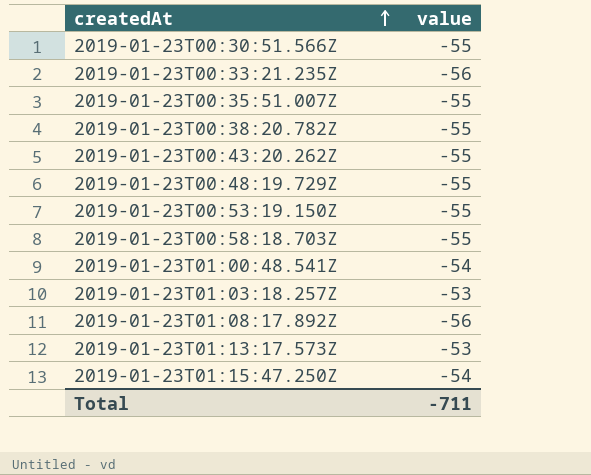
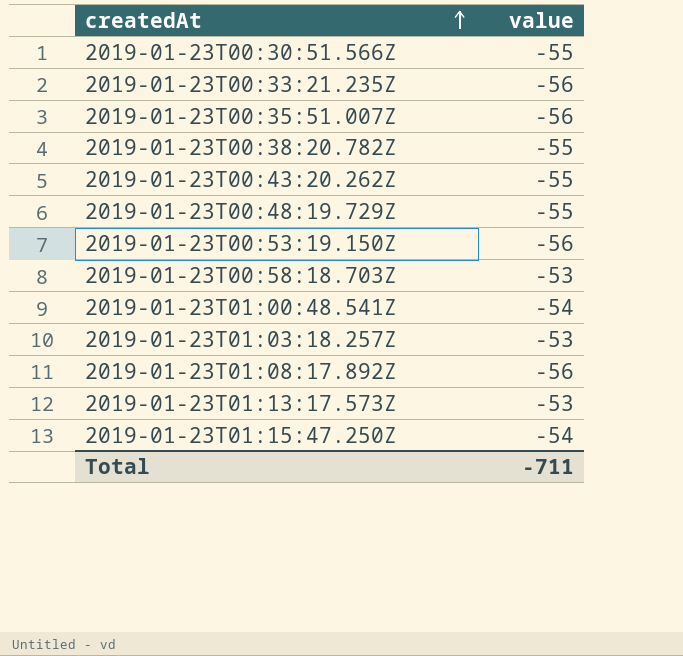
2019-01-23T00:35:51.007Z | value: -55 -> -56
2019-01-23T00:53:19.150Z | value: -55 -> -56
2019-01-23T00:58:18.703Z | value: -55 -> -53

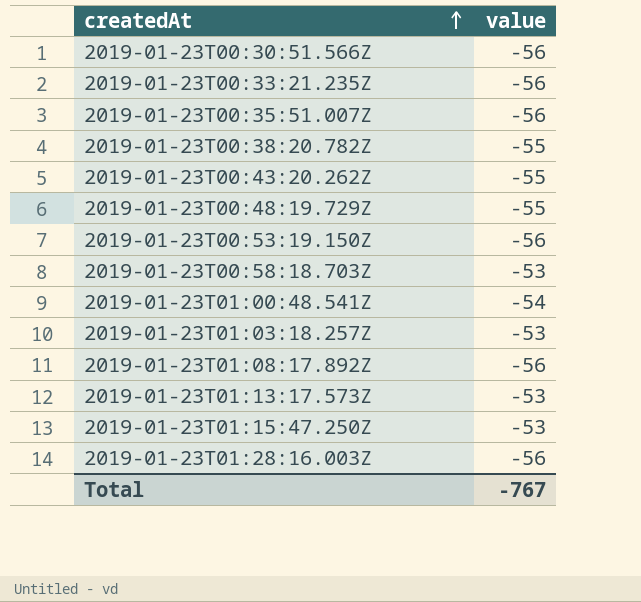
2019-01-23T00:30:51.566Z | value: -55 -> -56
2019-01-23T01:15:47.250Z | value: -54 -> -53
row 2019-01-23T01:28:16.003Z: none -> -56
Total | value: -711 -> -767

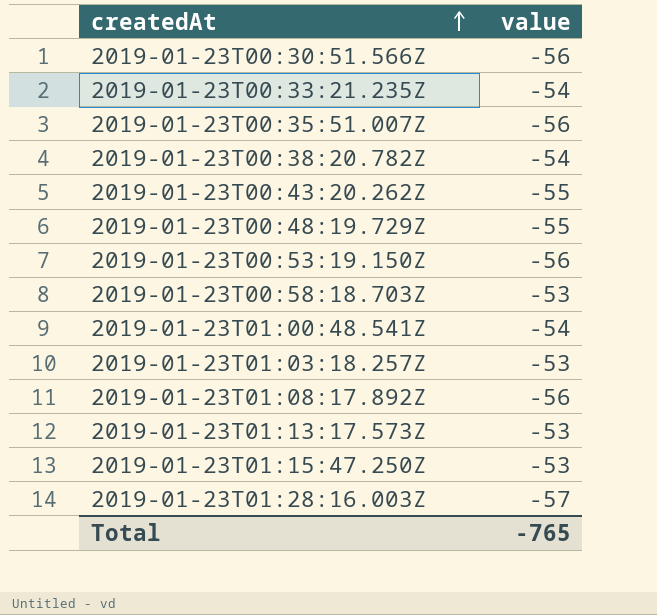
2019-01-23T00:33:21.235Z | value: -56 -> -54
2019-01-23T00:38:20.782Z | value: -55 -> -54
2019-01-23T01:28:16.003Z | value: -56 -> -57
Total | value: -767 -> -765

